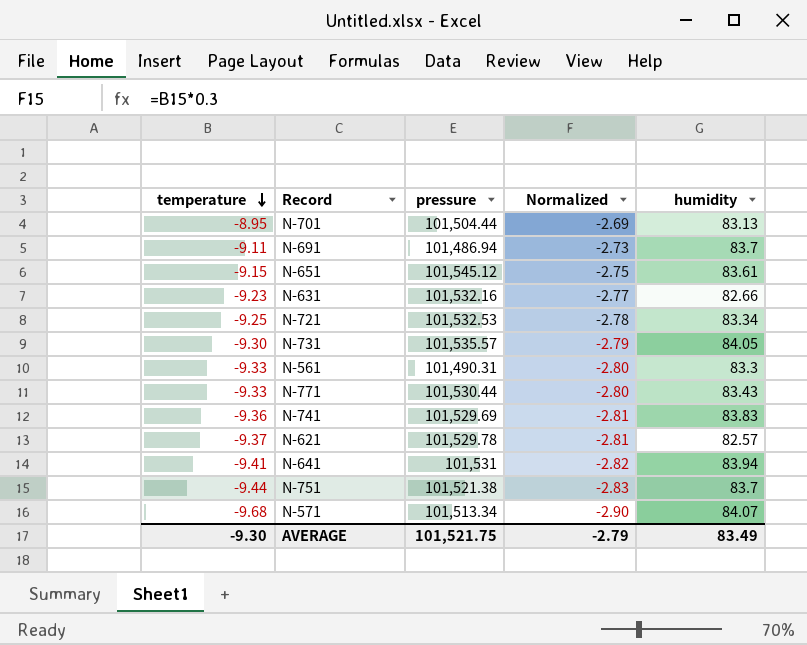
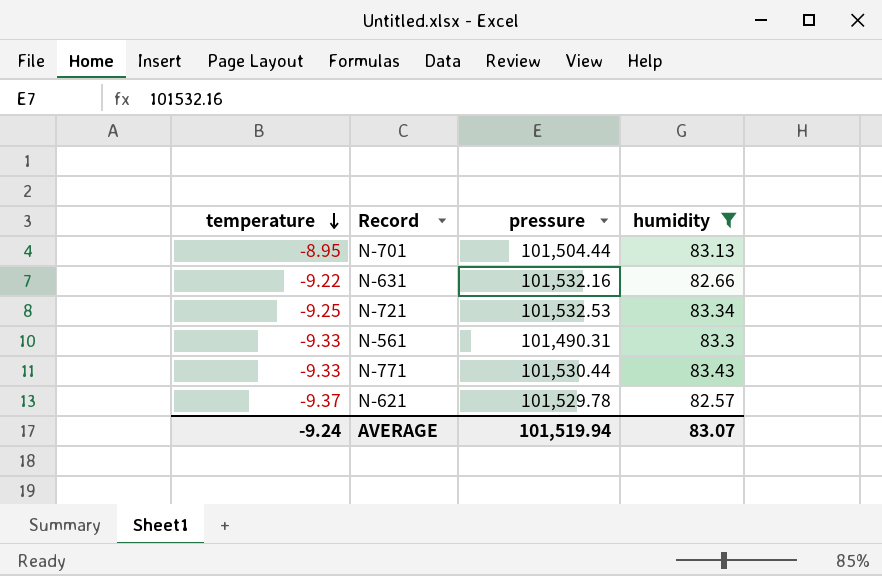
filter: none -> humidity <= 83.43
column Normalized | formula: [temperature] * 0.3 -> none
N-631 | temperature: -9.23 -> -9.22
AVERAGE | temperature: -9.30 -> -9.24
AVERAGE | pressure: 101,521.75 -> 101,519.94
AVERAGE | humidity: 83.49 -> 83.07

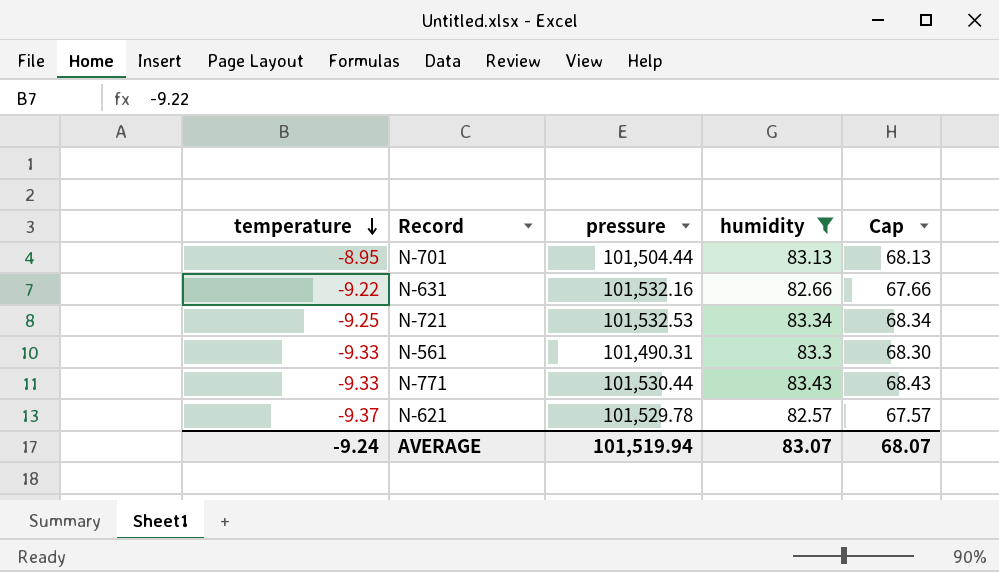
column Cap | formula: none -> [humidity] - 15

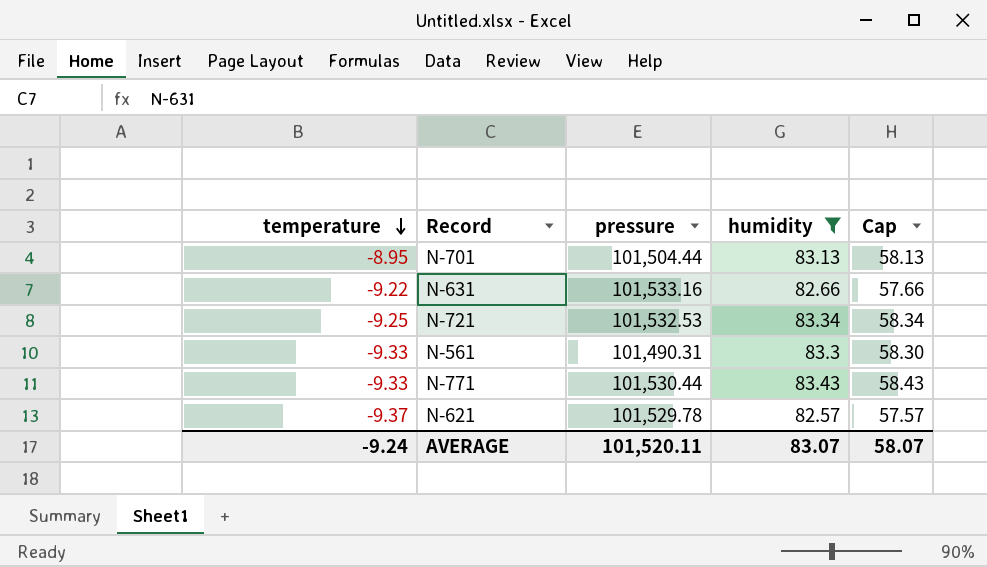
column Cap | formula: [humidity] - 15 -> [humidity] - 25
N-631 | pressure: 101,532.16 -> 101,533.16
AVERAGE | pressure: 101,519.94 -> 101,520.11
AVERAGE | Cap: 68.07 -> 58.07

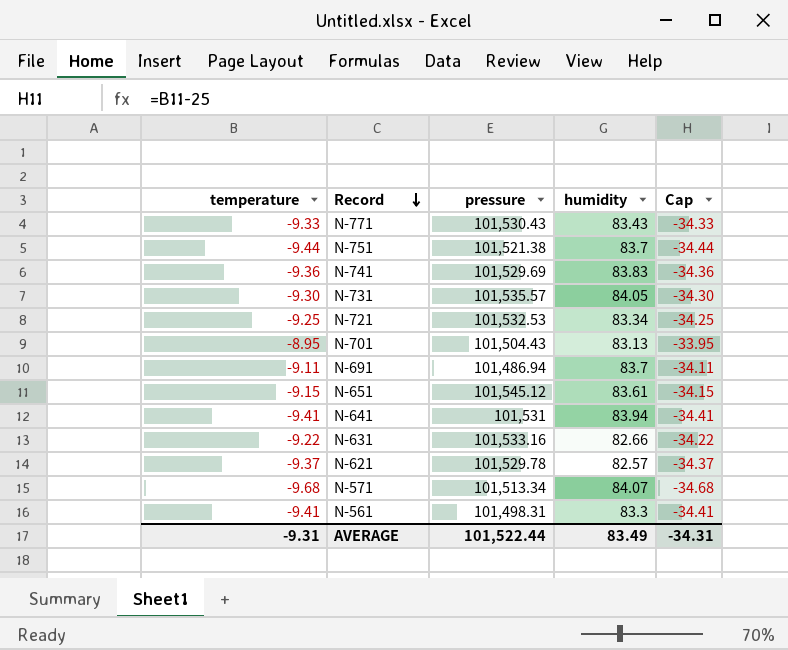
filter: humidity <= 83.43 -> none
row order: temperature descending -> Record descending
column Cap | formula: [humidity] - 25 -> [temperature] - 25
N-771 | pressure: 101,530.44 -> 101,530.43
N-701 | pressure: 101,504.44 -> 101,504.43
N-561 | temperature: -9.33 -> -9.41
N-561 | pressure: 101,490.31 -> 101,498.31
AVERAGE | temperature: -9.24 -> -9.31
AVERAGE | pressure: 101,520.11 -> 101,522.44
AVERAGE | humidity: 83.07 -> 83.49
AVERAGE | Cap: 58.07 -> -34.31

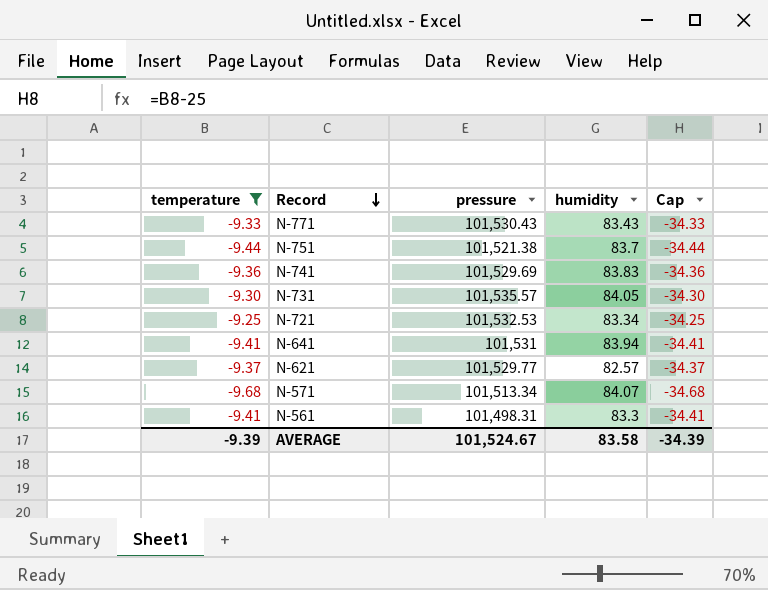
filter: none -> temperature <= -9.25
N-621 | pressure: 101,529.78 -> 101,529.77
AVERAGE | temperature: -9.31 -> -9.39
AVERAGE | pressure: 101,522.44 -> 101,524.67
AVERAGE | humidity: 83.49 -> 83.58
AVERAGE | Cap: -34.31 -> -34.39

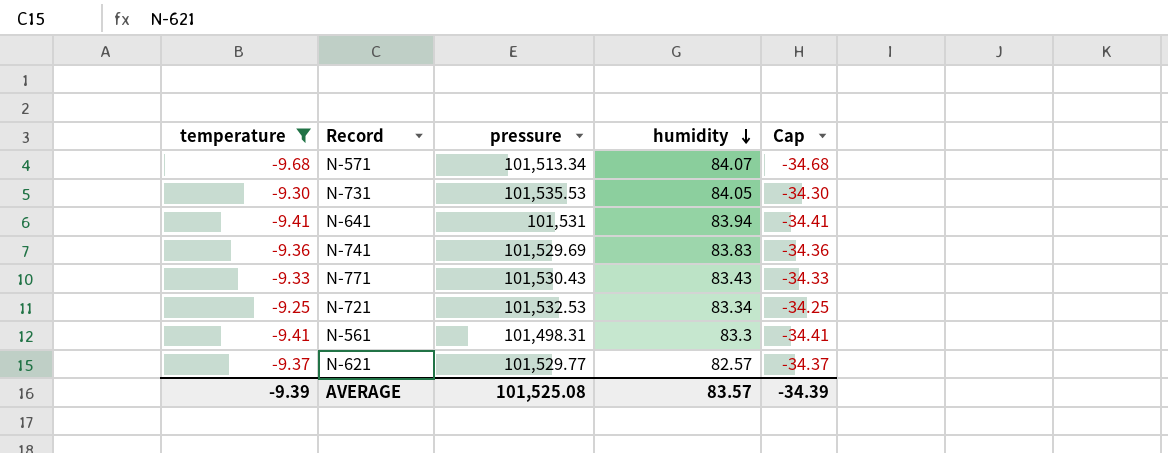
row order: Record descending -> humidity descending
row N-751: -9.44 | 101,521.38 | 83.7 | -34.44 -> none
N-731 | pressure: 101,535.57 -> 101,535.53
AVERAGE | pressure: 101,524.67 -> 101,525.08
AVERAGE | humidity: 83.58 -> 83.57

